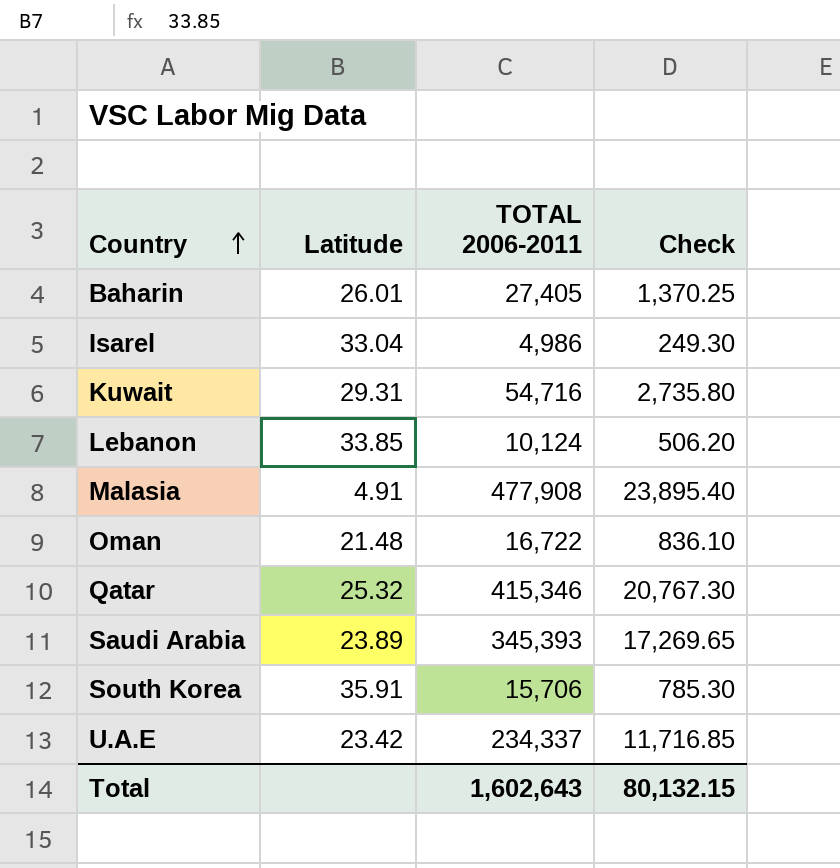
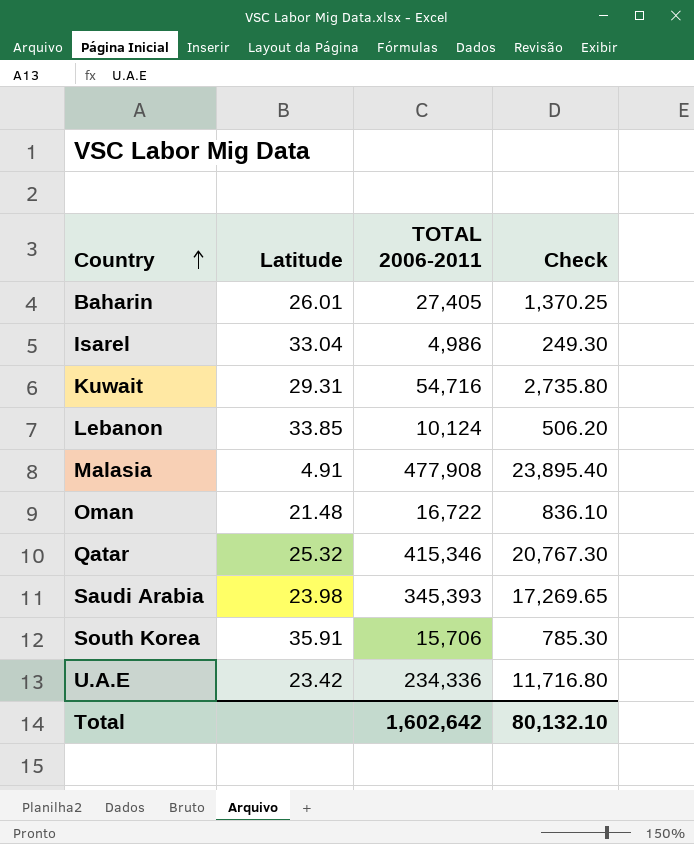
Saudi Arabia | Latitude: 23.89 -> 23.98
U.A.E | TOTAL 2006-2011: 234,337 -> 234,336
U.A.E | Check: 11,716.85 -> 11,716.80
Total | TOTAL 2006-2011: 1,602,643 -> 1,602,642
Total | Check: 80,132.15 -> 80,132.10

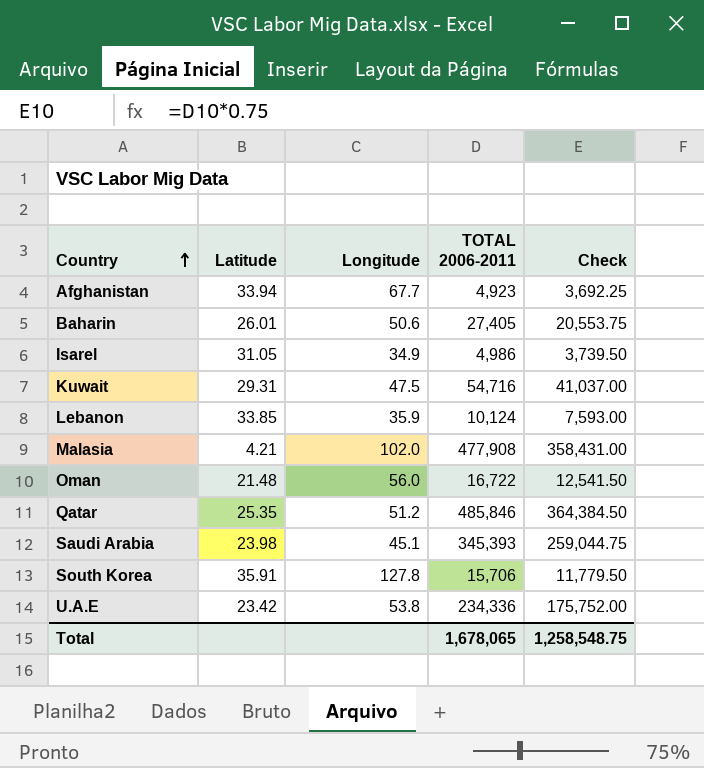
column Longitude | position: none -> 3
column Check | formula: [TOTAL 2006-2011] * 0.05 -> [TOTAL 2006-2011] * 0.75
row Afghanistan: none -> 33.94 | 67.7 | 4,923 | 3,692.25
Isarel | Latitude: 33.04 -> 31.05
Malasia | Latitude: 4.91 -> 4.21
Qatar | Latitude: 25.32 -> 25.35
Qatar | TOTAL 2006-2011: 415,346 -> 485,846
Total | TOTAL 2006-2011: 1,602,642 -> 1,678,065
Total | Check: 80,132.10 -> 1,258,548.75

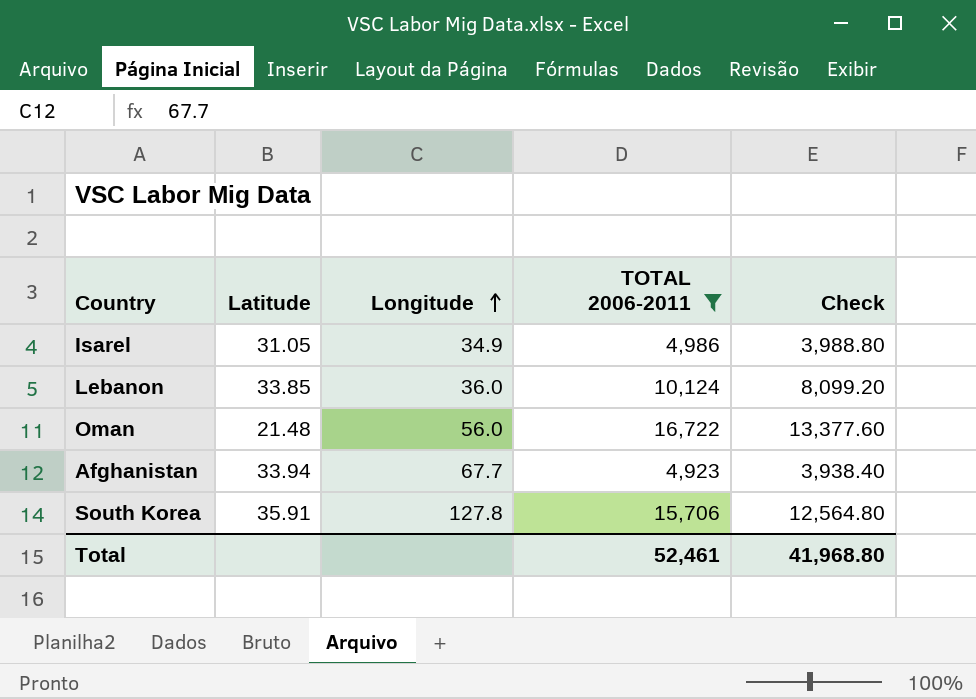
filter: none -> TOTAL 2006-2011 <= 16,722
row order: Country ascending -> Longitude ascending
column Check | formula: [TOTAL 2006-2011] * 0.75 -> [TOTAL 2006-2011] * 0.8
Lebanon | Longitude: 35.9 -> 36.0
Total | TOTAL 2006-2011: 1,678,065 -> 52,461
Total | Check: 1,258,548.75 -> 41,968.80

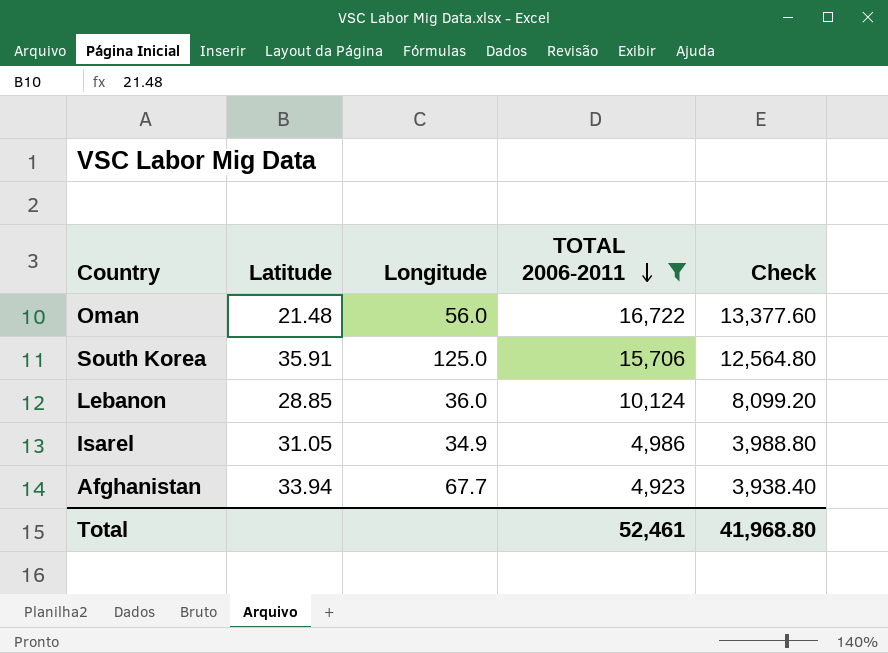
row order: Longitude ascending -> TOTAL 2006-2011 descending
South Korea | Longitude: 127.8 -> 125.0
Lebanon | Latitude: 33.85 -> 28.85

